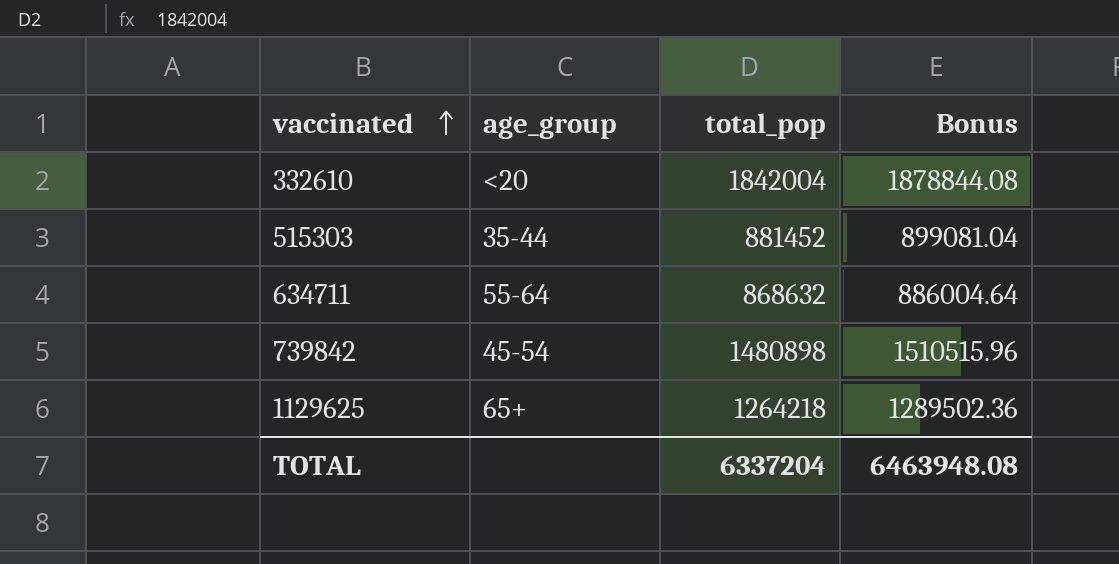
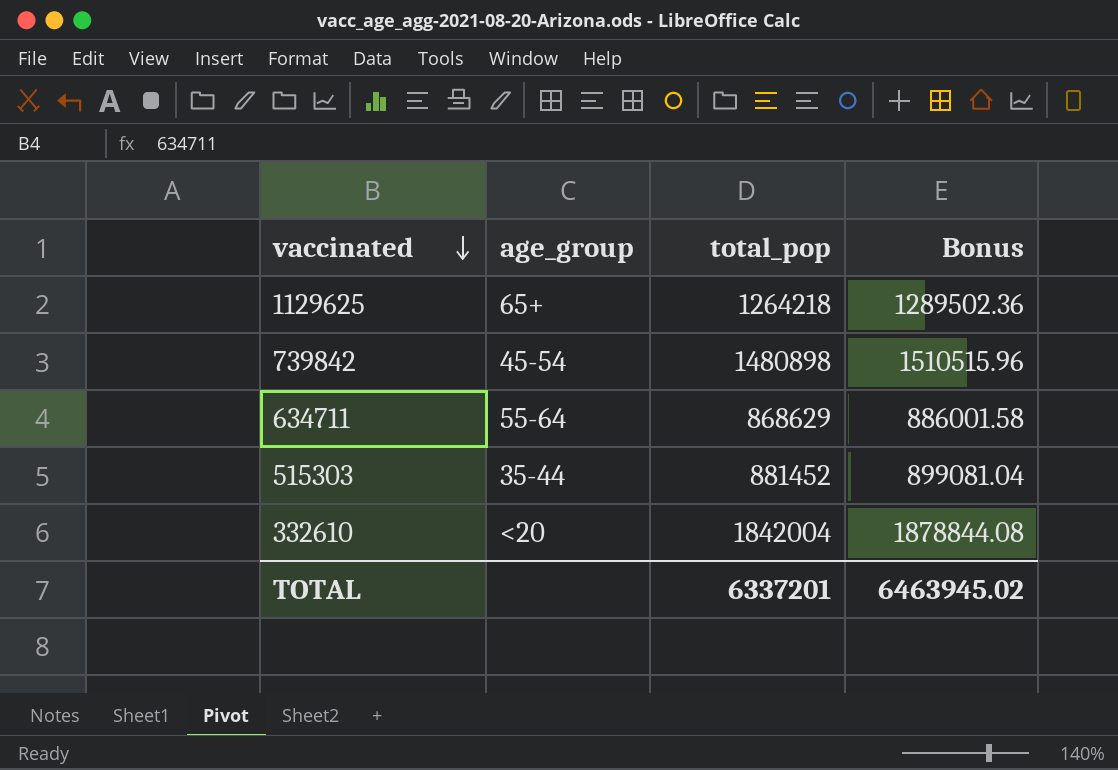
row order: vaccinated ascending -> vaccinated descending
634711 | total_pop: 868632 -> 868629
634711 | Bonus: 886004.64 -> 886001.58
TOTAL | total_pop: 6337204 -> 6337201
TOTAL | Bonus: 6463948.08 -> 6463945.02

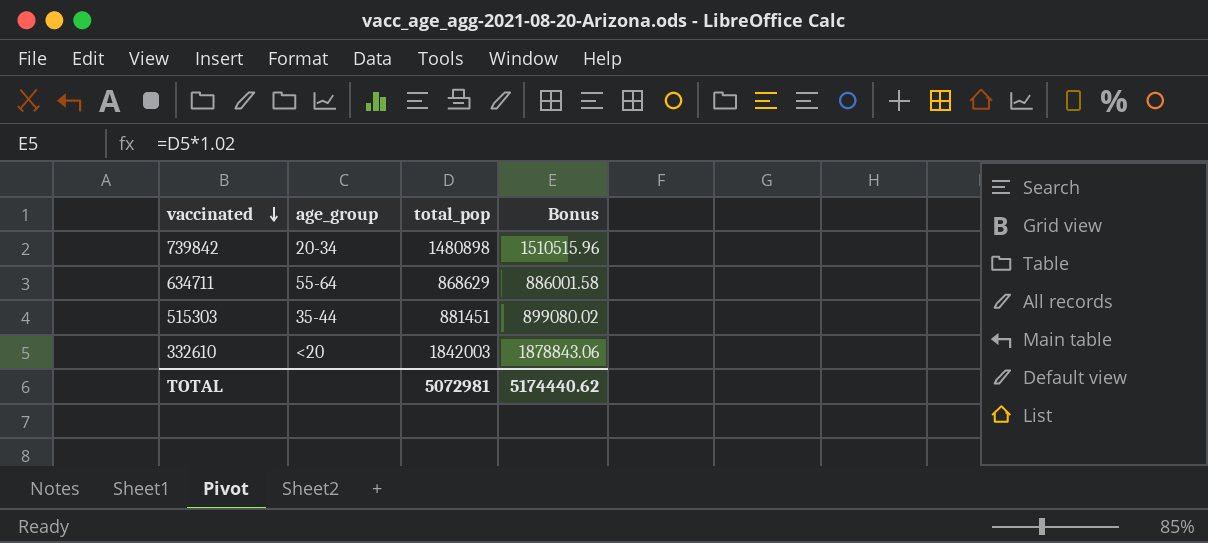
row 1129625: 65+ | 1264218 | 1289502.36 -> none
739842 | age_group: 45-54 -> 20-34
515303 | total_pop: 881452 -> 881451
515303 | Bonus: 899081.04 -> 899080.02
332610 | total_pop: 1842004 -> 1842003
332610 | Bonus: 1878844.08 -> 1878843.06
TOTAL | total_pop: 6337201 -> 5072981
TOTAL | Bonus: 6463945.02 -> 5174440.62

